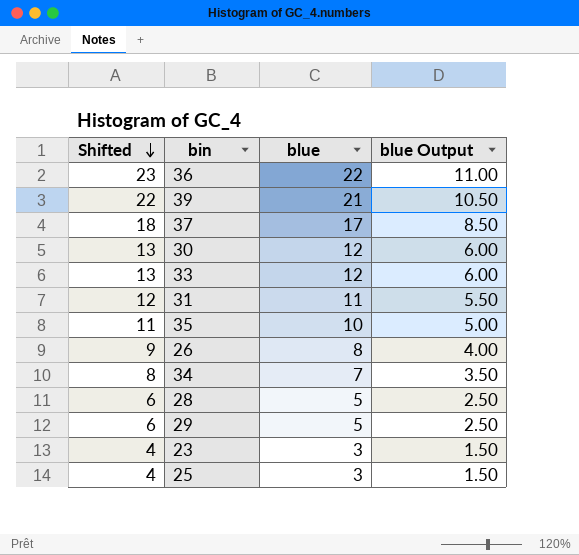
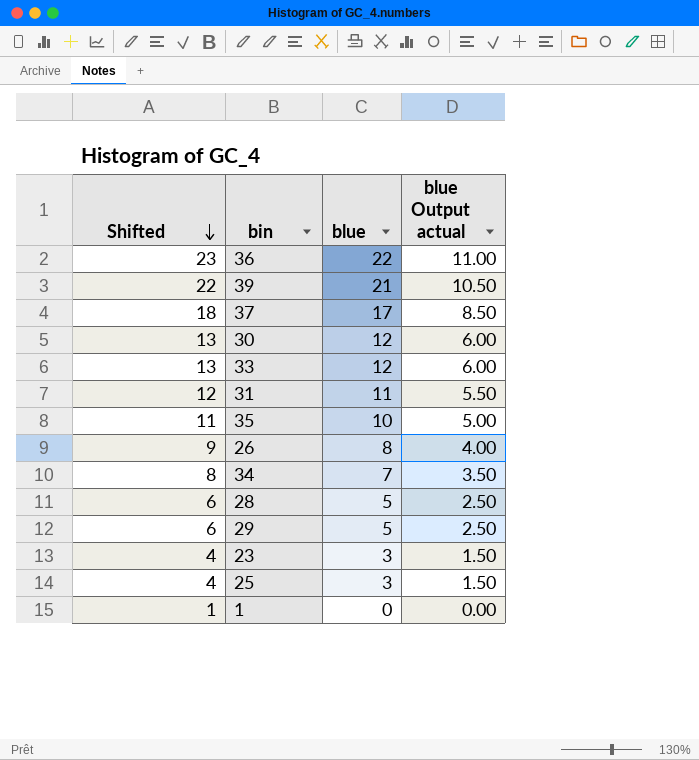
column name: blue Output -> blue Output actual
row 1: none -> 1 | 0 | 0.00

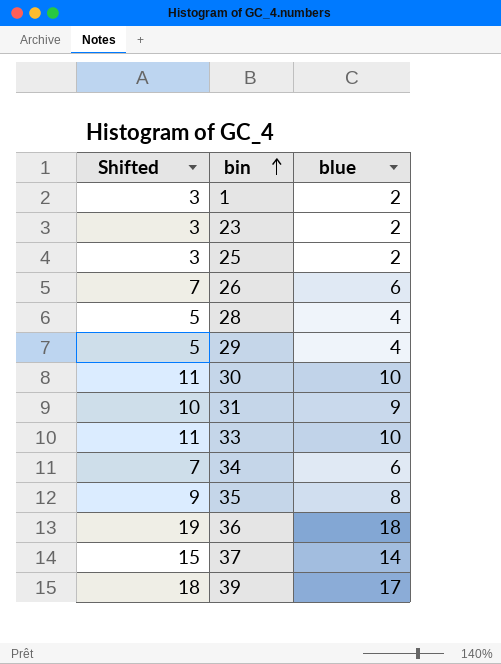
row order: Shifted descending -> bin ascending
column blue Output actual | formula: [blue] * 0.5 -> none
1 | Shifted: 1 -> 3
1 | blue: 0 -> 2
23 | Shifted: 4 -> 3
23 | blue: 3 -> 2
25 | Shifted: 4 -> 3
25 | blue: 3 -> 2
26 | Shifted: 9 -> 7
26 | blue: 8 -> 6
28 | Shifted: 6 -> 5
28 | blue: 5 -> 4
29 | Shifted: 6 -> 5
29 | blue: 5 -> 4
30 | Shifted: 13 -> 11
30 | blue: 12 -> 10
31 | Shifted: 12 -> 10
31 | blue: 11 -> 9
33 | Shifted: 13 -> 11
33 | blue: 12 -> 10
34 | Shifted: 8 -> 7
34 | blue: 7 -> 6
35 | Shifted: 11 -> 9
35 | blue: 10 -> 8
36 | Shifted: 23 -> 19
36 | blue: 22 -> 18
37 | Shifted: 18 -> 15
37 | blue: 17 -> 14
39 | Shifted: 22 -> 18
39 | blue: 21 -> 17

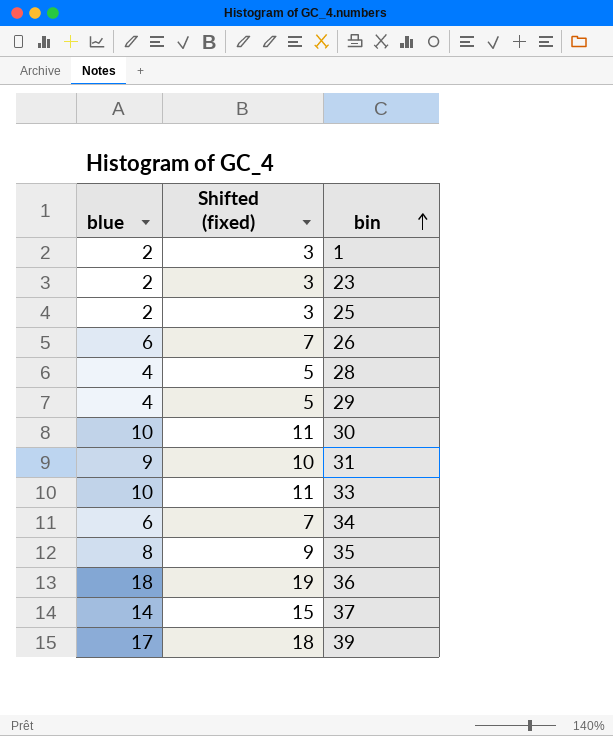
column blue | position: 3 -> 1
column name: Shifted -> Shifted (fixed)

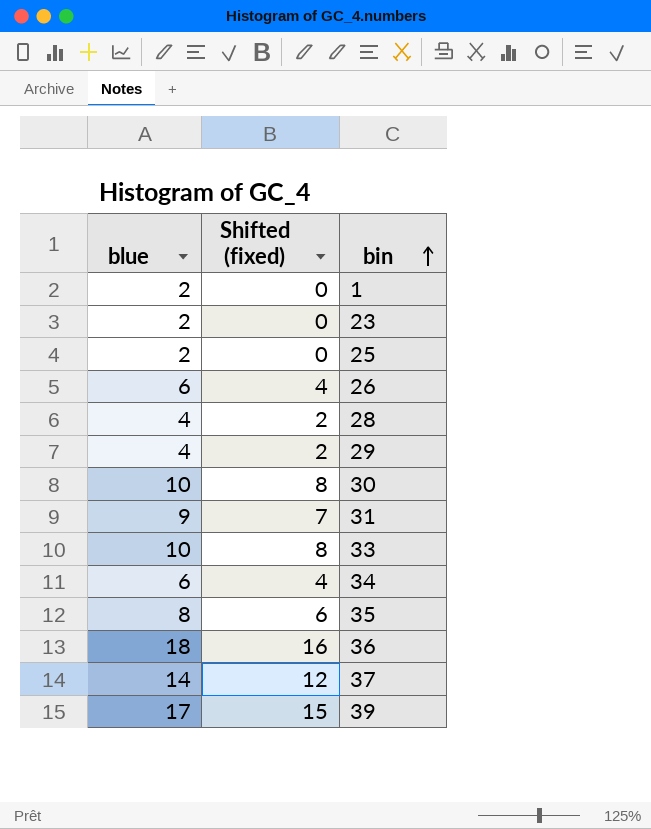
column Shifted (fixed) | formula: [blue] + 1 -> [blue] - 2

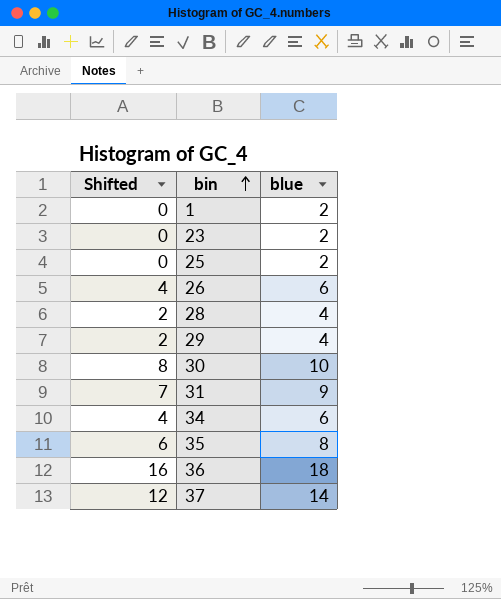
column name: Shifted (fixed) -> Shifted
column blue | position: 1 -> 3
row 33: 10 | 8 -> none
row 39: 17 | 15 -> none

